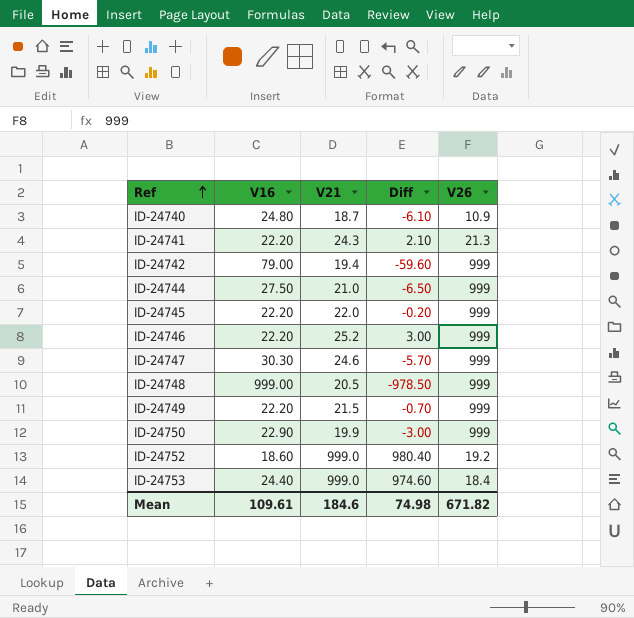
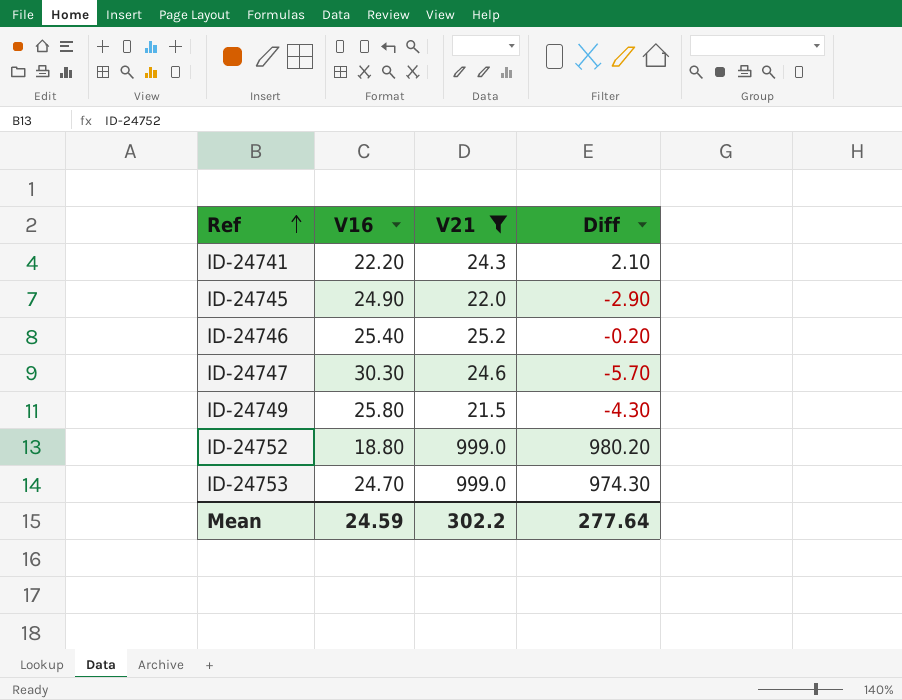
filter: none -> V21 >= 21.5
column V26 | position: 5 -> none
ID-24745 | V16: 22.20 -> 24.90
ID-24745 | Diff: -0.20 -> -2.90
ID-24746 | V16: 22.20 -> 25.40
ID-24746 | Diff: 3.00 -> -0.20
ID-24749 | V16: 22.20 -> 25.80
ID-24749 | Diff: -0.70 -> -4.30
ID-24752 | V16: 18.60 -> 18.80
ID-24752 | Diff: 980.40 -> 980.20
ID-24753 | V16: 24.40 -> 24.70
ID-24753 | Diff: 974.60 -> 974.30
Mean | V16: 109.61 -> 24.59
Mean | V21: 184.6 -> 302.2
Mean | Diff: 74.98 -> 277.64

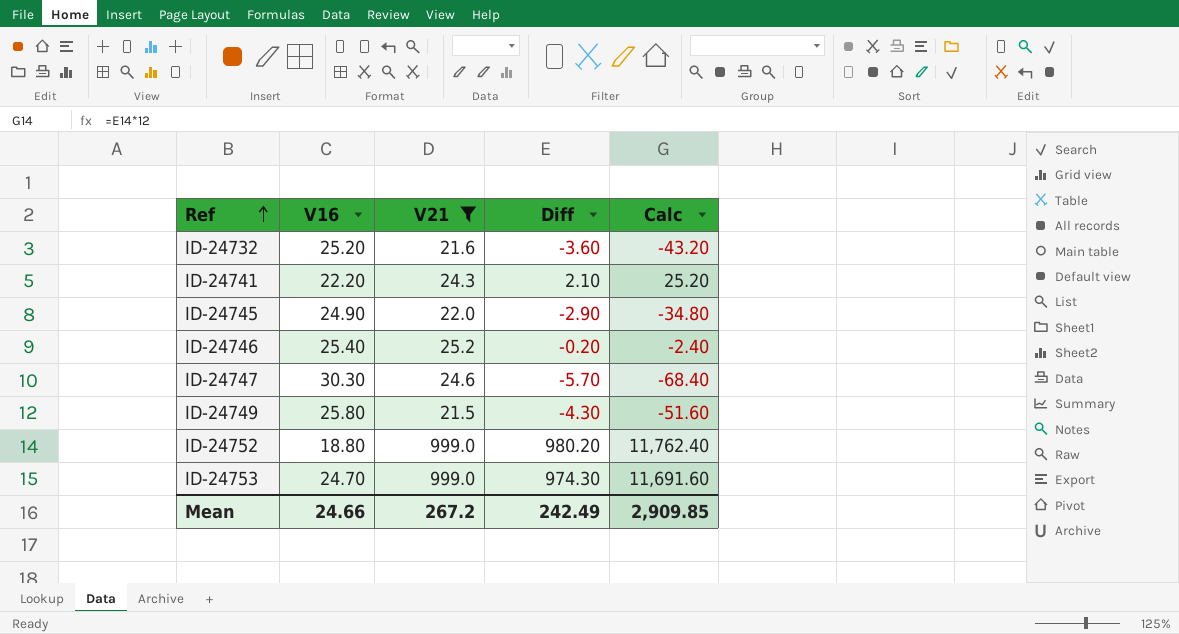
column Calc | formula: none -> [Diff] * 12
row ID-24732: none -> 25.20 | 21.6 | -3.60 | -43.20
Mean | V16: 24.59 -> 24.66
Mean | V21: 302.2 -> 267.2
Mean | Diff: 277.64 -> 242.49

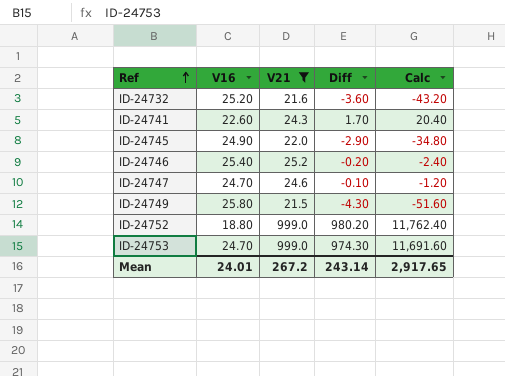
ID-24741 | V16: 22.20 -> 22.60
ID-24741 | Diff: 2.10 -> 1.70
ID-24741 | Calc: 25.20 -> 20.40
ID-24747 | V16: 30.30 -> 24.70
ID-24747 | Diff: -5.70 -> -0.10
ID-24747 | Calc: -68.40 -> -1.20
Mean | V16: 24.66 -> 24.01
Mean | Diff: 242.49 -> 243.14
Mean | Calc: 2,909.85 -> 2,917.65

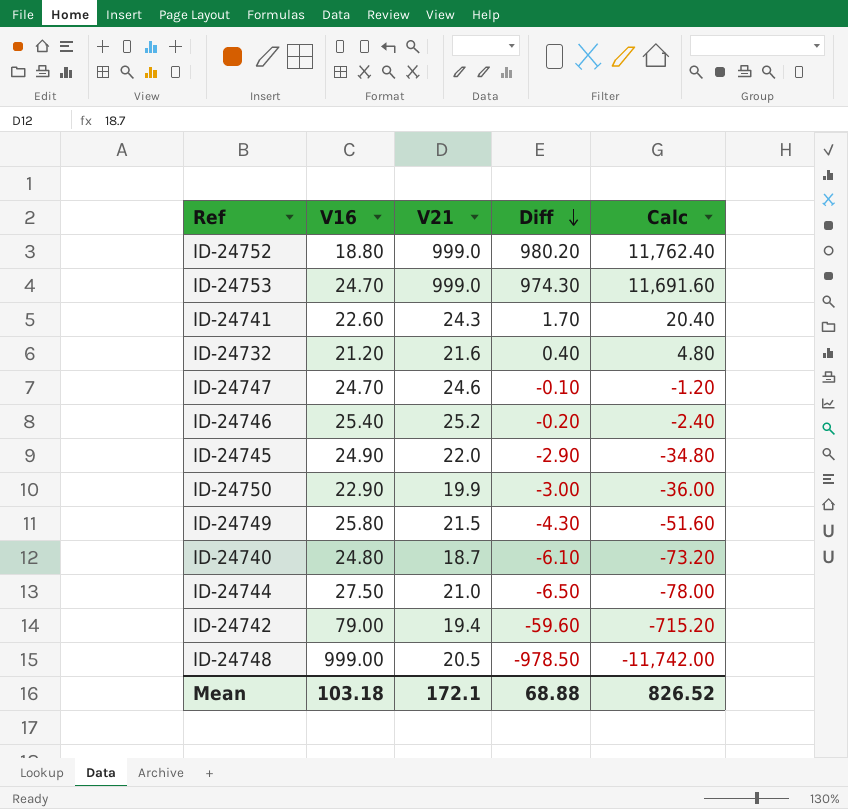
filter: V21 >= 21.5 -> none
row order: Ref ascending -> Diff descending
ID-24732 | V16: 25.20 -> 21.20
ID-24732 | Diff: -3.60 -> 0.40
ID-24732 | Calc: -43.20 -> 4.80
Mean | V16: 24.01 -> 103.18
Mean | V21: 267.2 -> 172.1
Mean | Diff: 243.14 -> 68.88
Mean | Calc: 2,917.65 -> 826.52

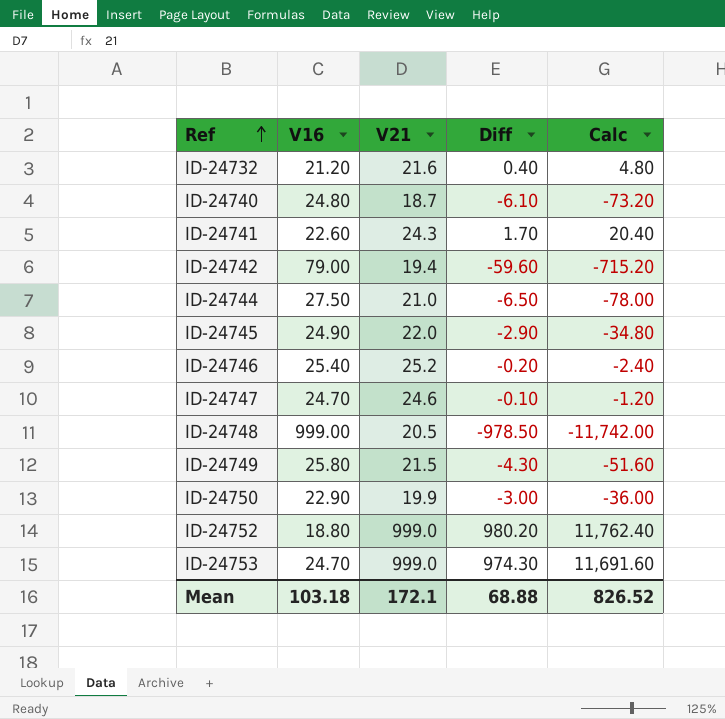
row order: Diff descending -> Ref ascending

